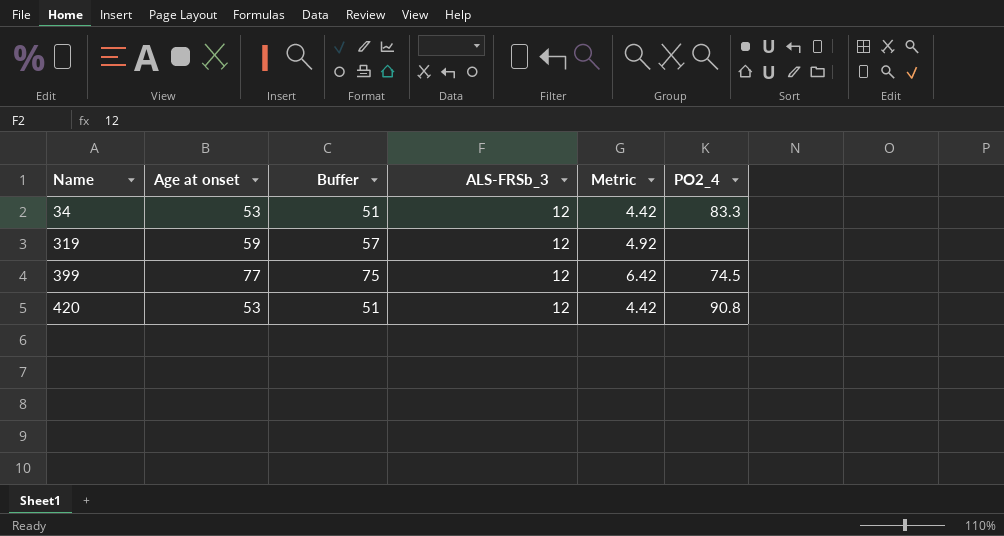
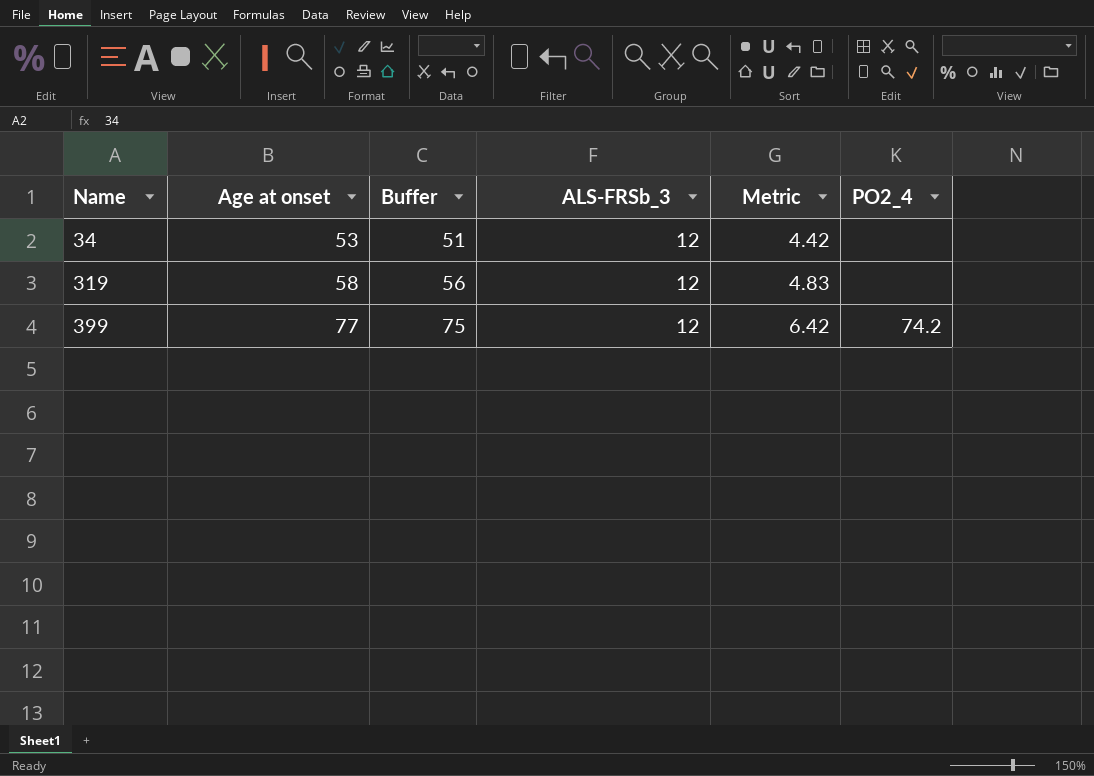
row 420: 53 | 51 | 12 | 4.42 | 90.8 -> none
34 | PO2_4: 83.3 -> none
319 | Age at onset: 59 -> 58
319 | Buffer: 57 -> 56
319 | Metric: 4.92 -> 4.83
399 | PO2_4: 74.5 -> 74.2

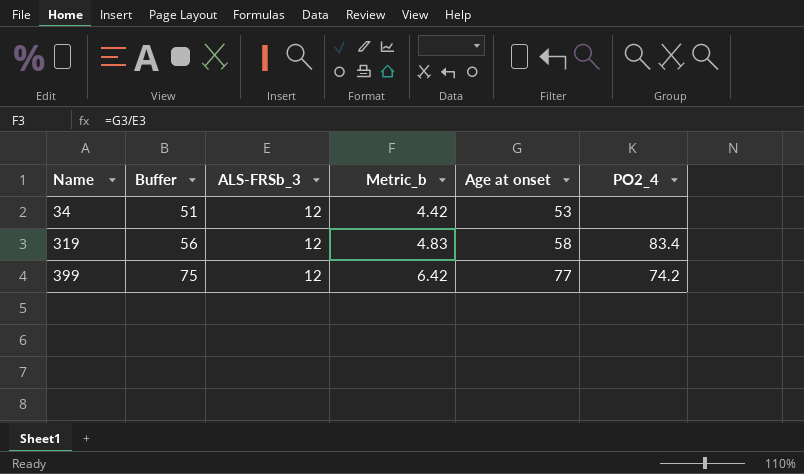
column name: Metric -> Metric_b
column Age at onset | position: 2 -> 5
319 | PO2_4: none -> 83.4

